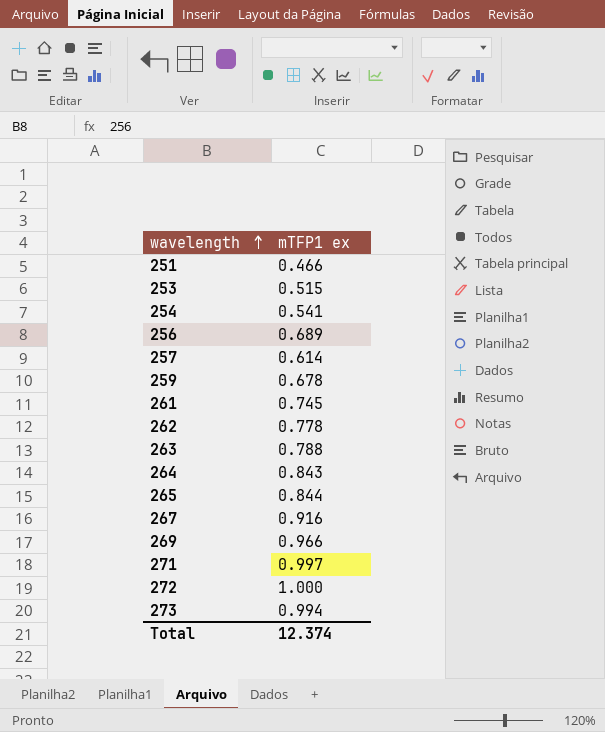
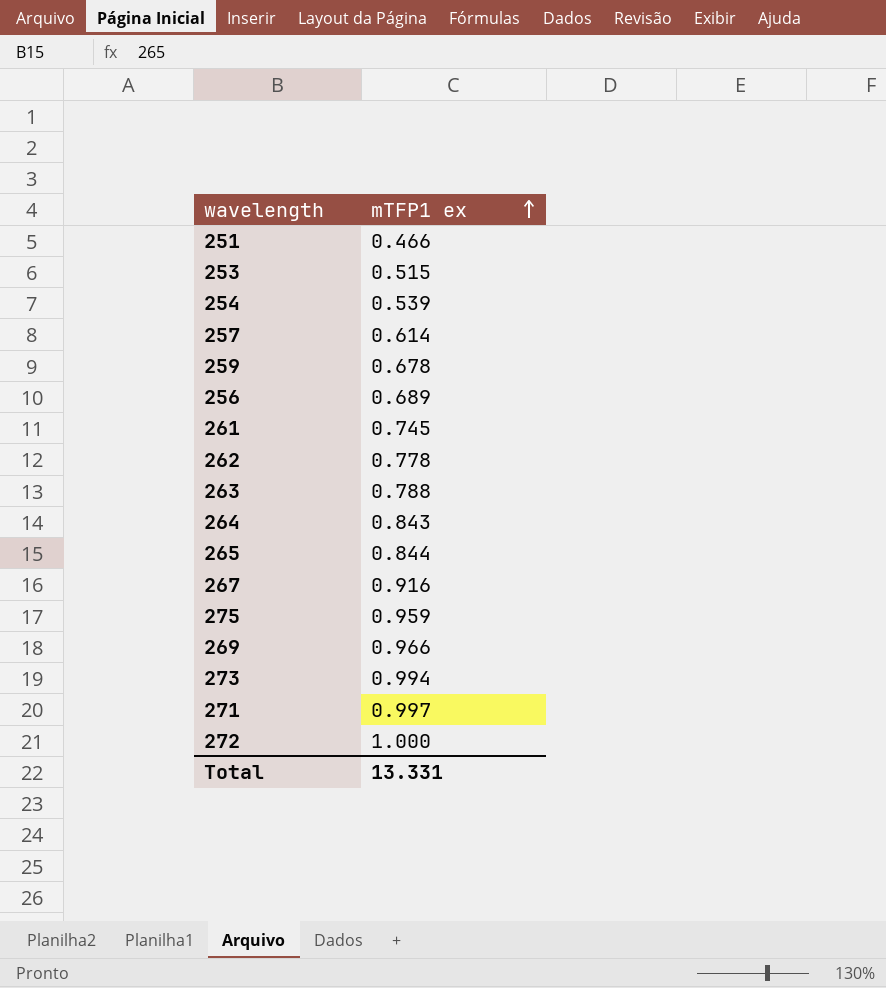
row order: wavelength ascending -> mTFP1 ex ascending
254 | mTFP1 ex: 0.541 -> 0.539
row 275: none -> 0.959
Total | mTFP1 ex: 12.374 -> 13.331

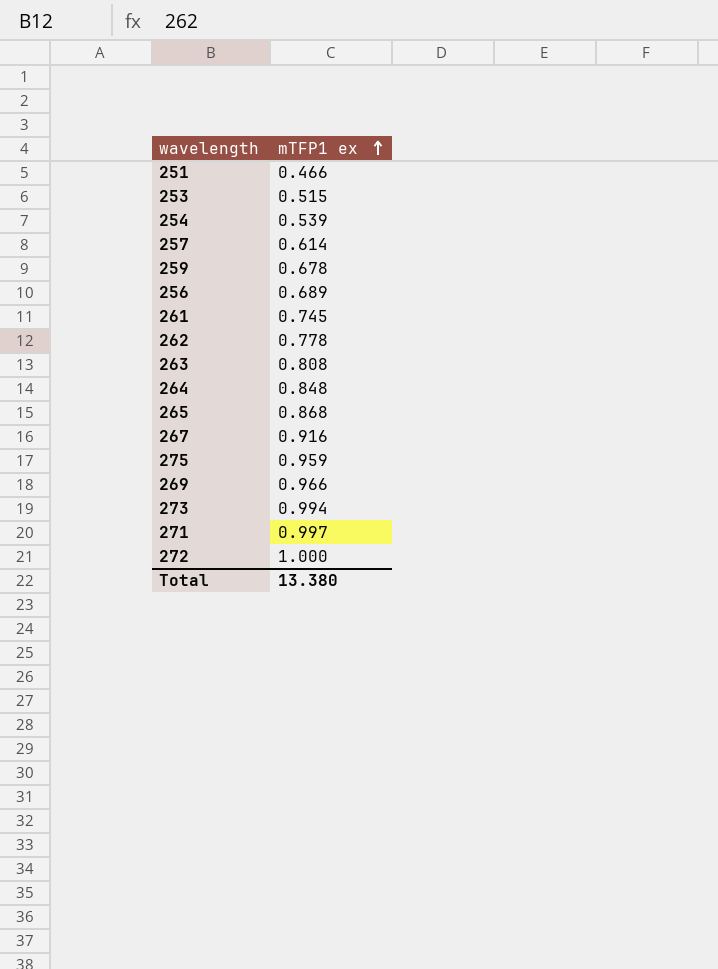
263 | mTFP1 ex: 0.788 -> 0.808
264 | mTFP1 ex: 0.843 -> 0.848
265 | mTFP1 ex: 0.844 -> 0.868
Total | mTFP1 ex: 13.331 -> 13.380

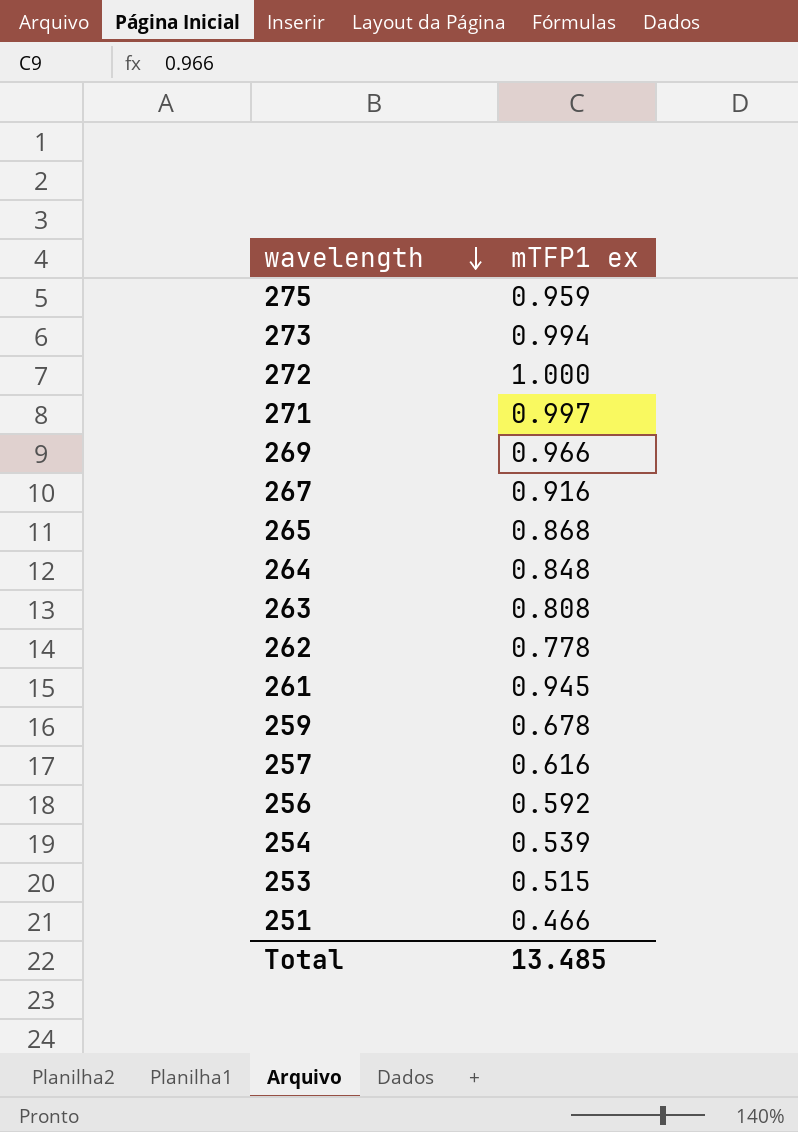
row order: mTFP1 ex ascending -> wavelength descending
261 | mTFP1 ex: 0.745 -> 0.945
257 | mTFP1 ex: 0.614 -> 0.616
256 | mTFP1 ex: 0.689 -> 0.592
Total | mTFP1 ex: 13.380 -> 13.485

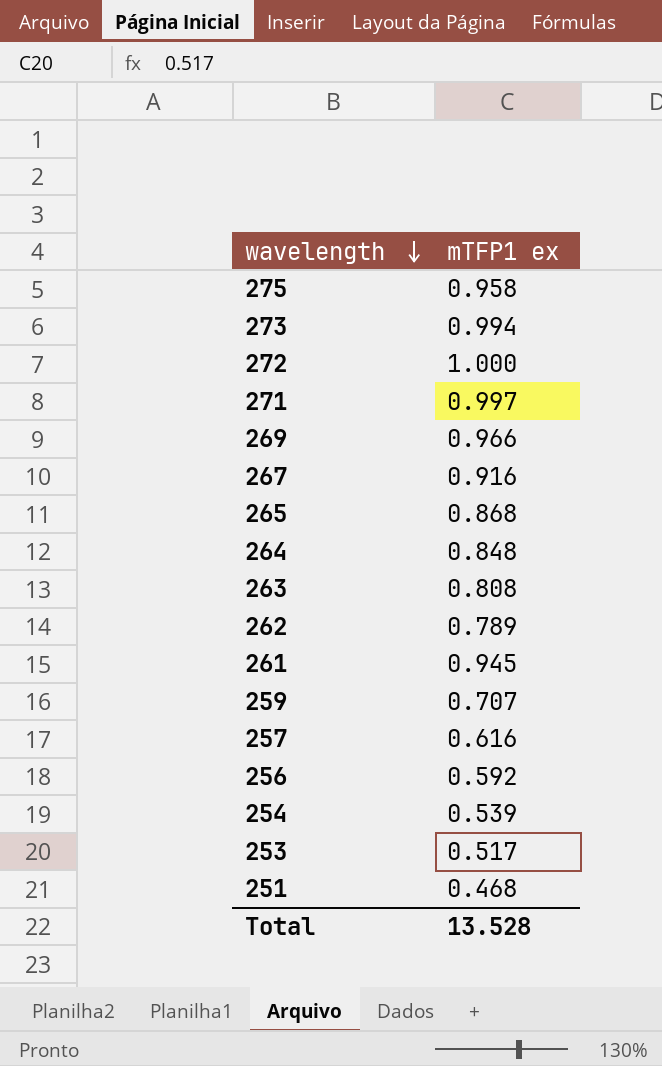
275 | mTFP1 ex: 0.959 -> 0.958
262 | mTFP1 ex: 0.778 -> 0.789
259 | mTFP1 ex: 0.678 -> 0.707
253 | mTFP1 ex: 0.515 -> 0.517
251 | mTFP1 ex: 0.466 -> 0.468
Total | mTFP1 ex: 13.485 -> 13.528

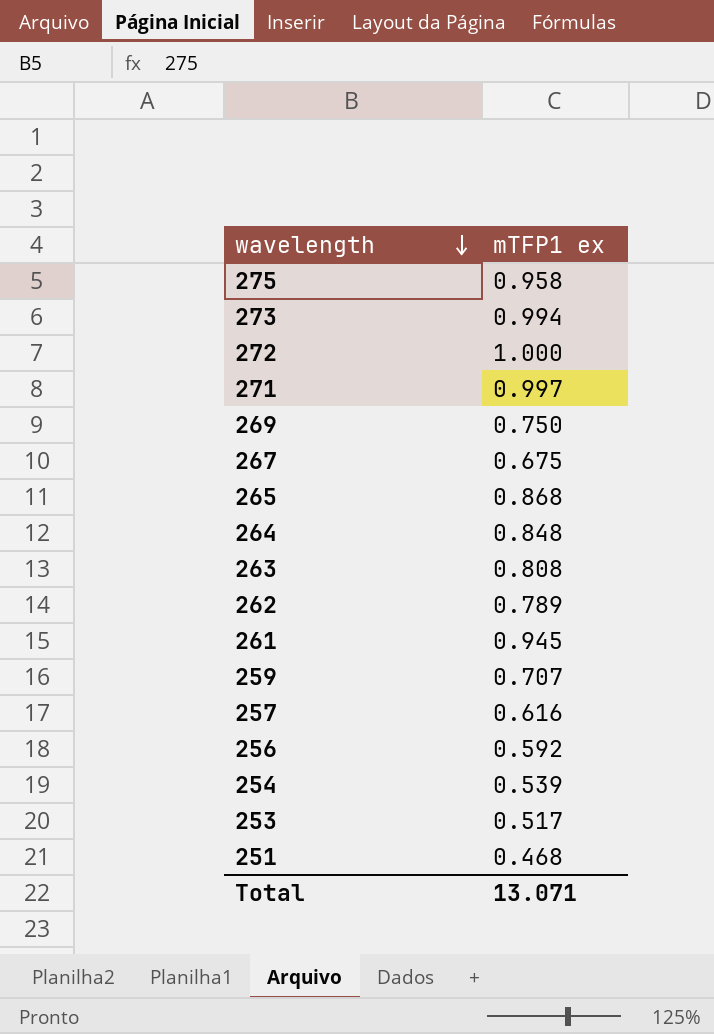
269 | mTFP1 ex: 0.966 -> 0.750
267 | mTFP1 ex: 0.916 -> 0.675
Total | mTFP1 ex: 13.528 -> 13.071

